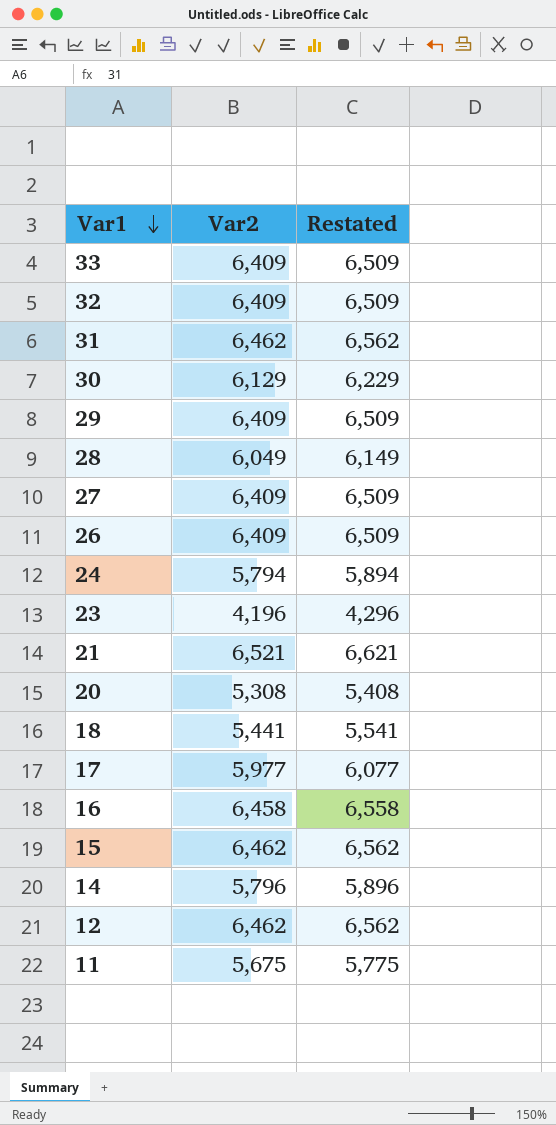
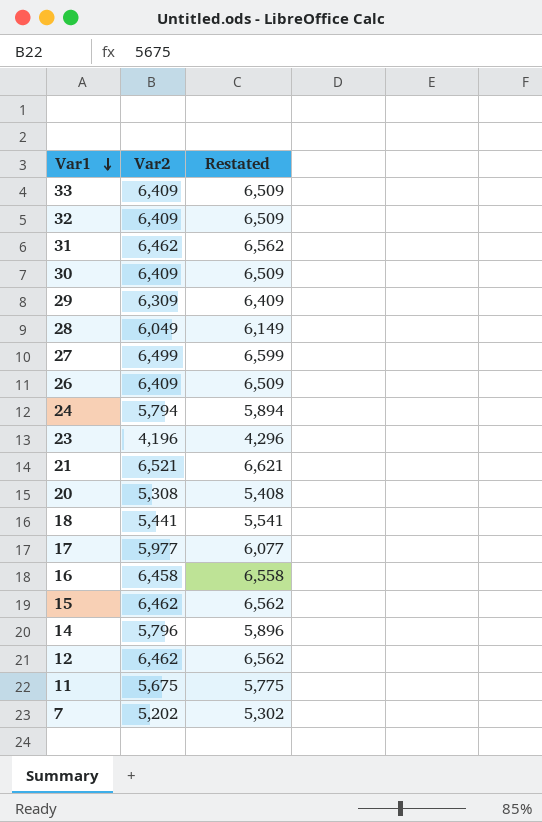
30 | Var2: 6,129 -> 6,409
30 | Restated: 6,229 -> 6,509
29 | Var2: 6,409 -> 6,309
29 | Restated: 6,509 -> 6,409
27 | Var2: 6,409 -> 6,499
27 | Restated: 6,509 -> 6,599
row 7: none -> 5,202 | 5,302

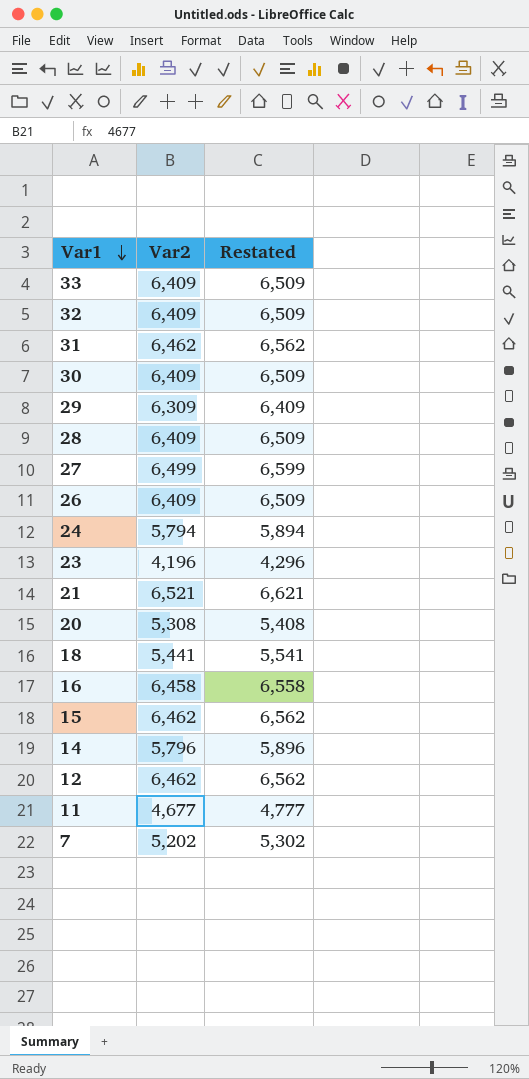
row 17: 5,977 | 6,077 -> none
28 | Var2: 6,049 -> 6,409
28 | Restated: 6,149 -> 6,509
11 | Var2: 5,675 -> 4,677
11 | Restated: 5,775 -> 4,777

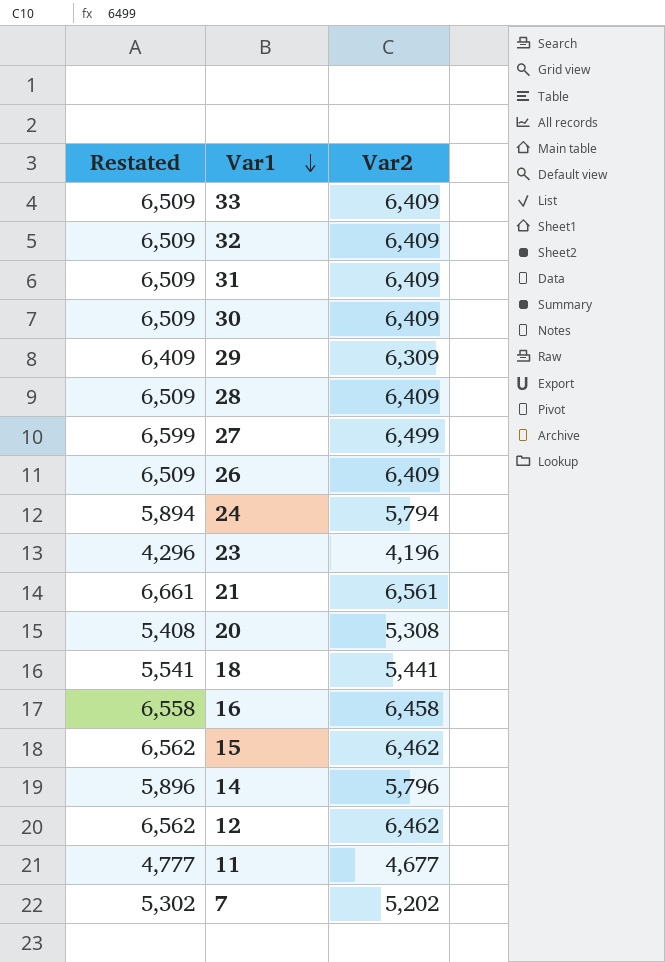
column Restated | position: 3 -> 1
31 | Restated: 6,562 -> 6,509
31 | Var2: 6,462 -> 6,409
21 | Restated: 6,621 -> 6,661
21 | Var2: 6,521 -> 6,561

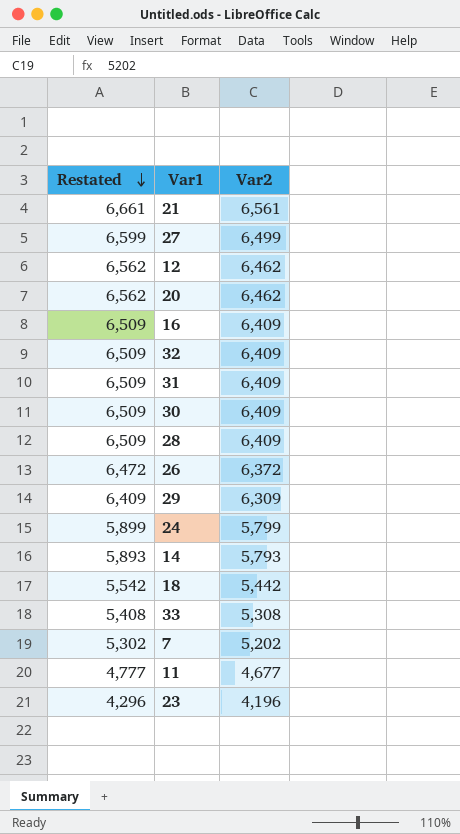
row order: Var1 descending -> Restated descending
row 15: 6,562 | 6,462 -> none
20 | Restated: 5,408 -> 6,562
20 | Var2: 5,308 -> 6,462
16 | Restated: 6,558 -> 6,509
16 | Var2: 6,458 -> 6,409
26 | Restated: 6,509 -> 6,472
26 | Var2: 6,409 -> 6,372
24 | Restated: 5,894 -> 5,899
24 | Var2: 5,794 -> 5,799
14 | Restated: 5,896 -> 5,893
14 | Var2: 5,796 -> 5,793
18 | Restated: 5,541 -> 5,542
18 | Var2: 5,441 -> 5,442
33 | Restated: 6,509 -> 5,408
33 | Var2: 6,409 -> 5,308

